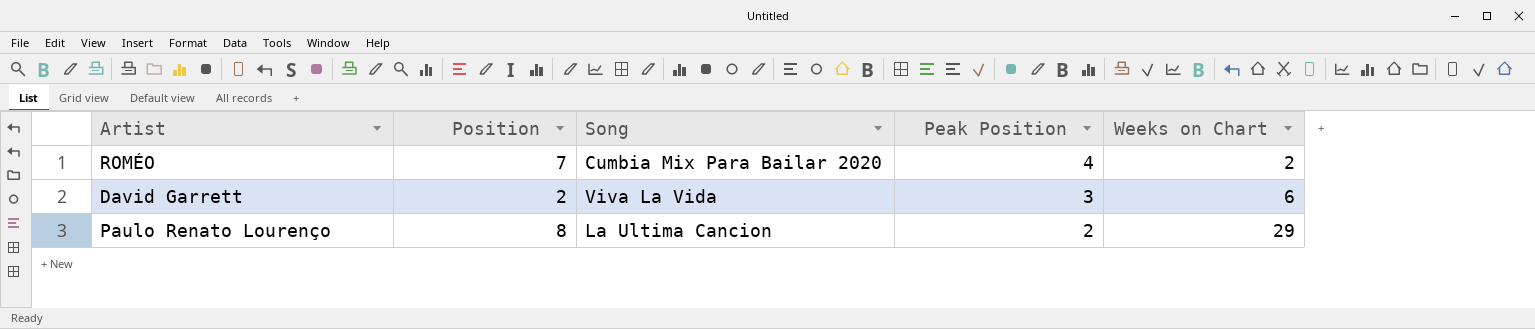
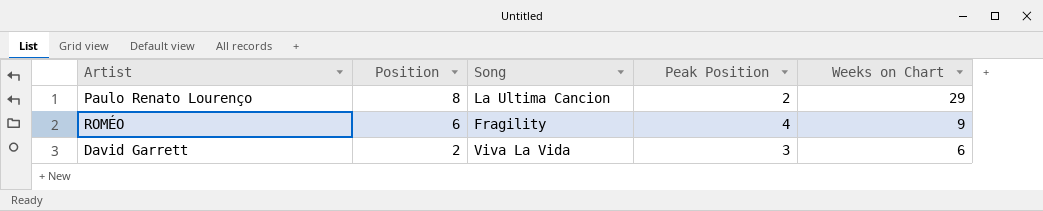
row order: Peak Position descending -> Position descending
ROMÉO | Position: 7 -> 6
ROMÉO | Song: Cumbia Mix Para Bailar 2020 -> Fragility
ROMÉO | Weeks on Chart: 2 -> 9

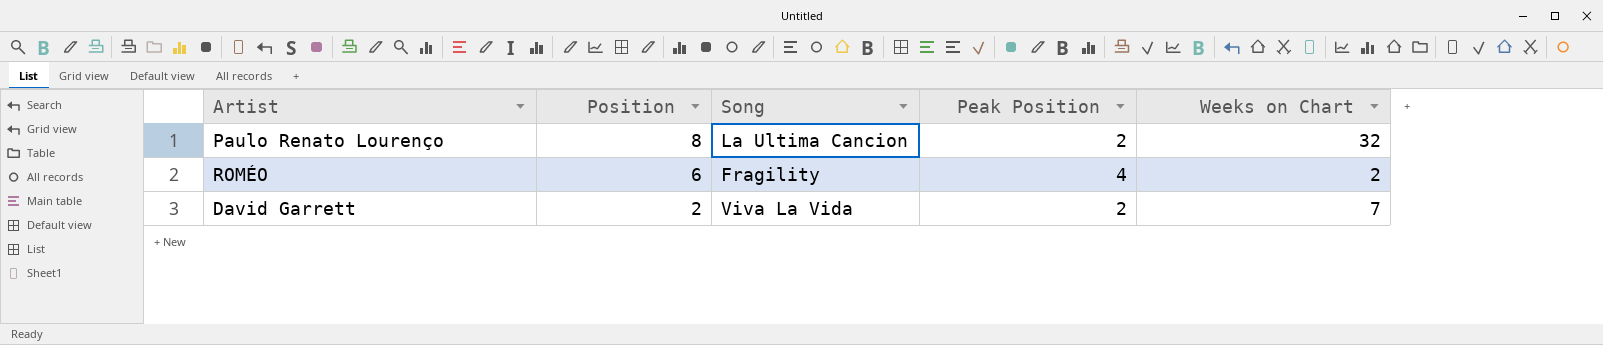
Paulo Renato Lourenço | Weeks on Chart: 29 -> 32
ROMÉO | Weeks on Chart: 9 -> 2
David Garrett | Peak Position: 3 -> 2
David Garrett | Weeks on Chart: 6 -> 7

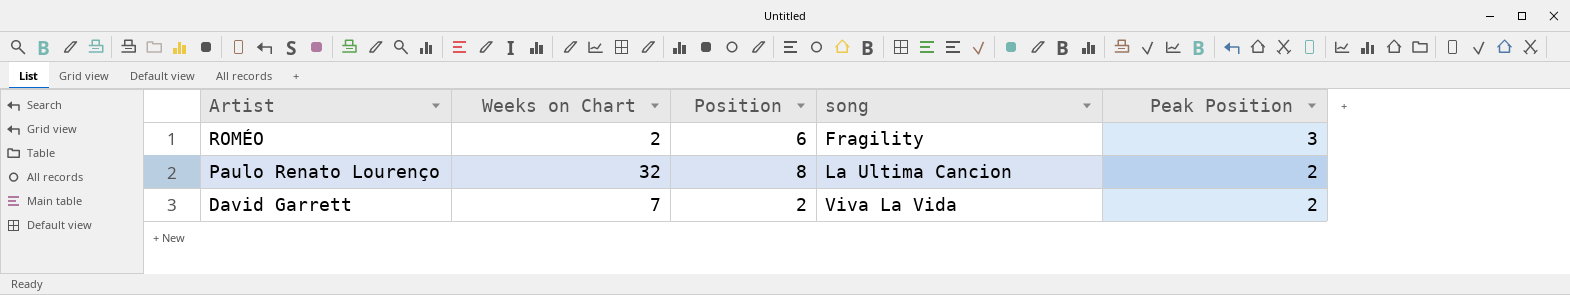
row order: Position descending -> Artist descending
column Weeks on Chart | position: 5 -> 2
column name: Song -> song
ROMÉO | Peak Position: 4 -> 3

